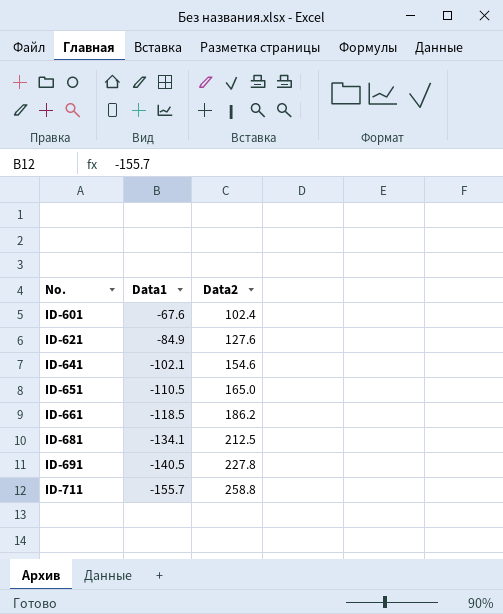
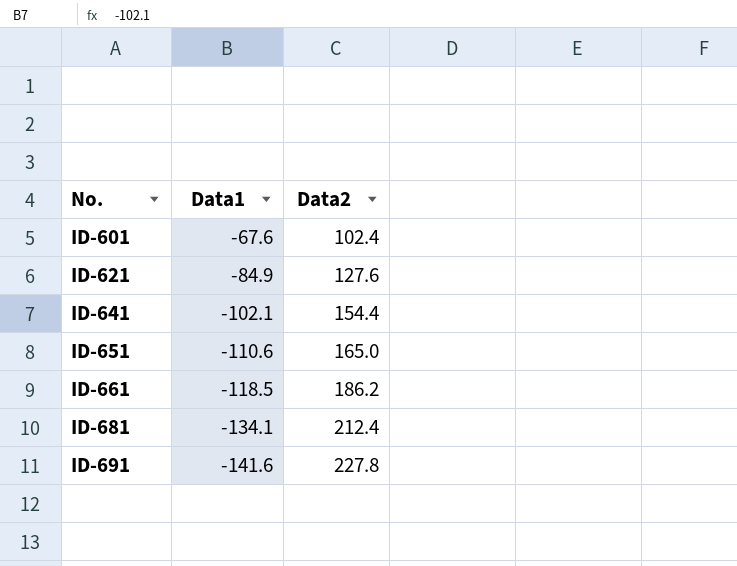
row ID-711: -155.7 | 258.8 -> none
ID-641 | Data2: 154.6 -> 154.4
ID-651 | Data1: -110.5 -> -110.6
ID-681 | Data2: 212.5 -> 212.4
ID-691 | Data1: -140.5 -> -141.6

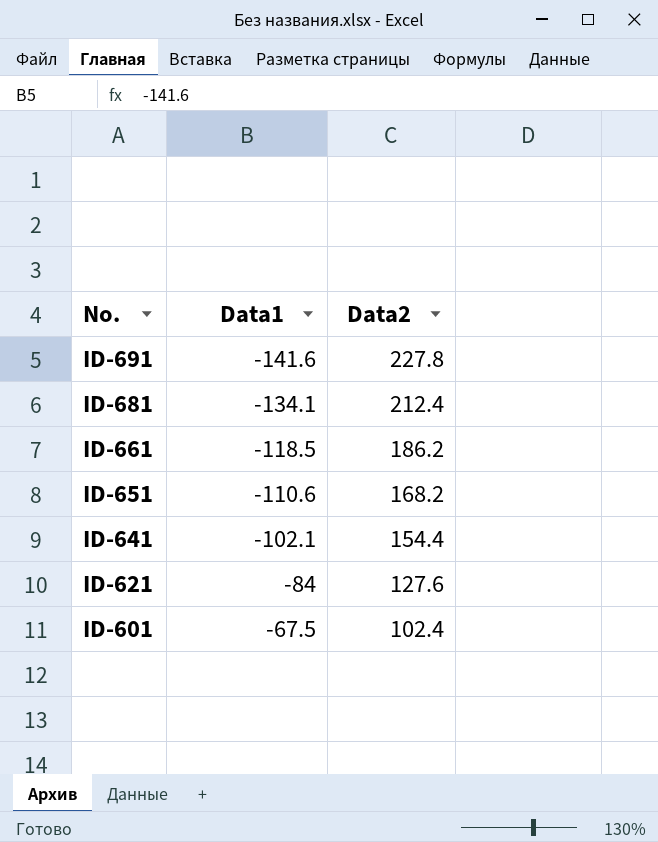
row order: No. ascending -> No. descending
ID-651 | Data2: 165.0 -> 168.2
ID-621 | Data1: -84.9 -> -84
ID-601 | Data1: -67.6 -> -67.5

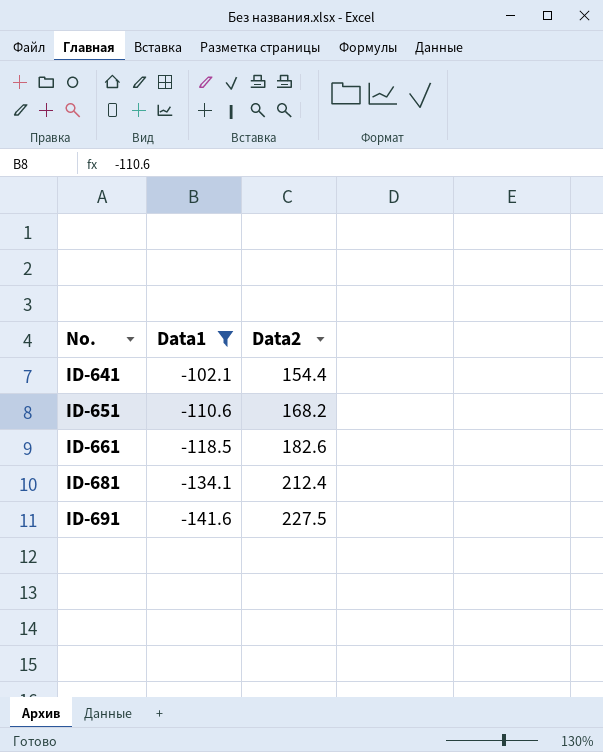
filter: none -> Data1 <= -102.1
row order: No. descending -> No. ascending
ID-661 | Data2: 186.2 -> 182.6
ID-691 | Data2: 227.8 -> 227.5

